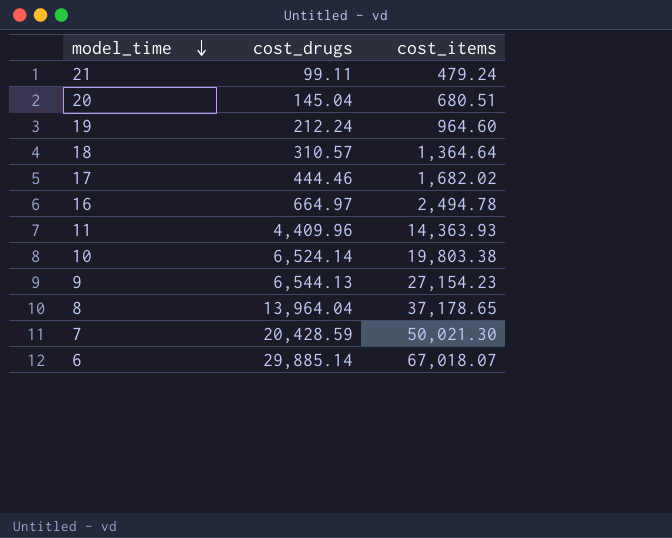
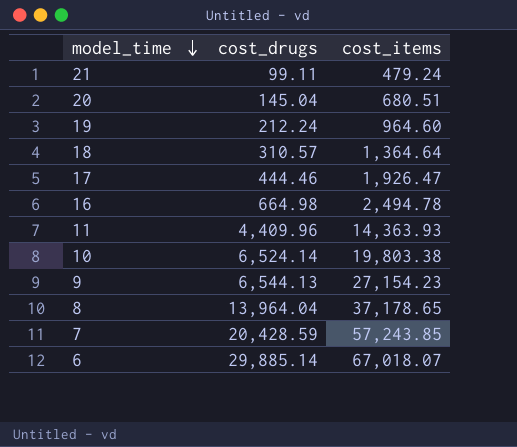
17 | cost_items: 1,682.02 -> 1,926.47
16 | cost_drugs: 664.97 -> 664.98
7 | cost_items: 50,021.30 -> 57,243.85

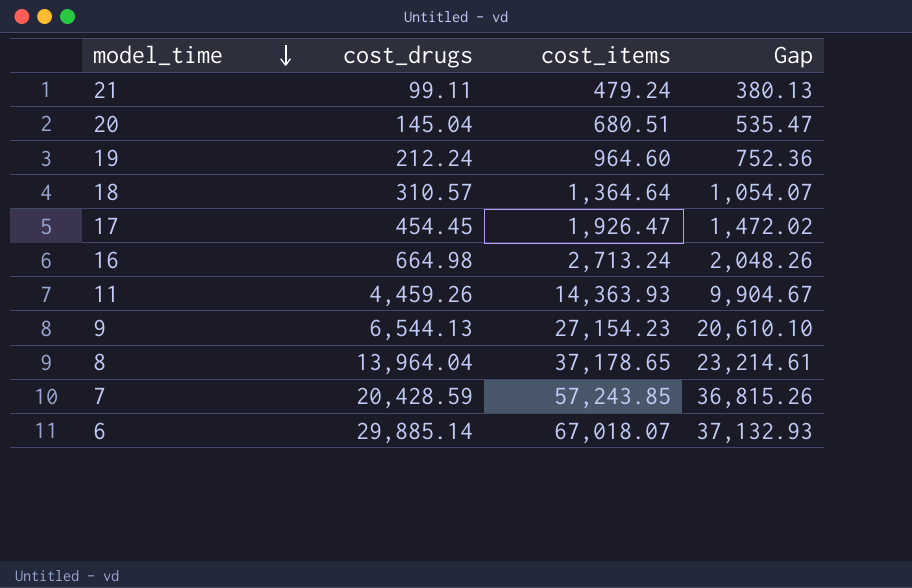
column Gap | formula: none -> [cost_items] - [cost_drugs]
row 10: 6,524.14 | 19,803.38 -> none
17 | cost_drugs: 444.46 -> 454.45
16 | cost_items: 2,494.78 -> 2,713.24
11 | cost_drugs: 4,409.96 -> 4,459.26

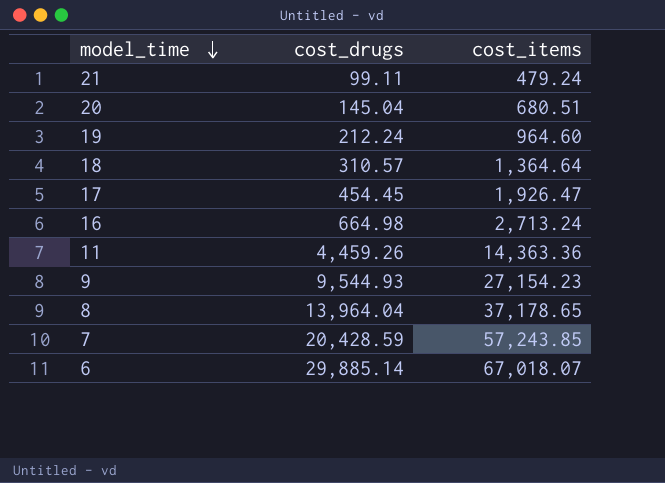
column Gap | formula: [cost_items] - [cost_drugs] -> none
11 | cost_items: 14,363.93 -> 14,363.36
9 | cost_drugs: 6,544.13 -> 9,544.93

